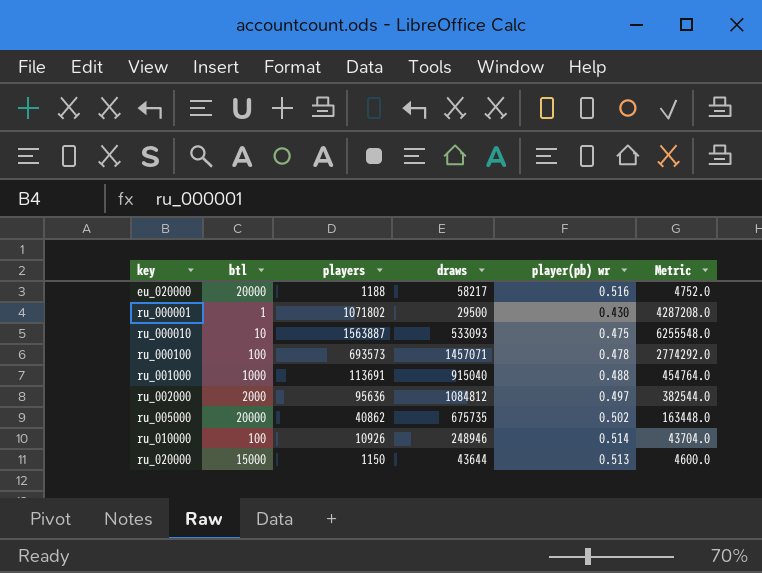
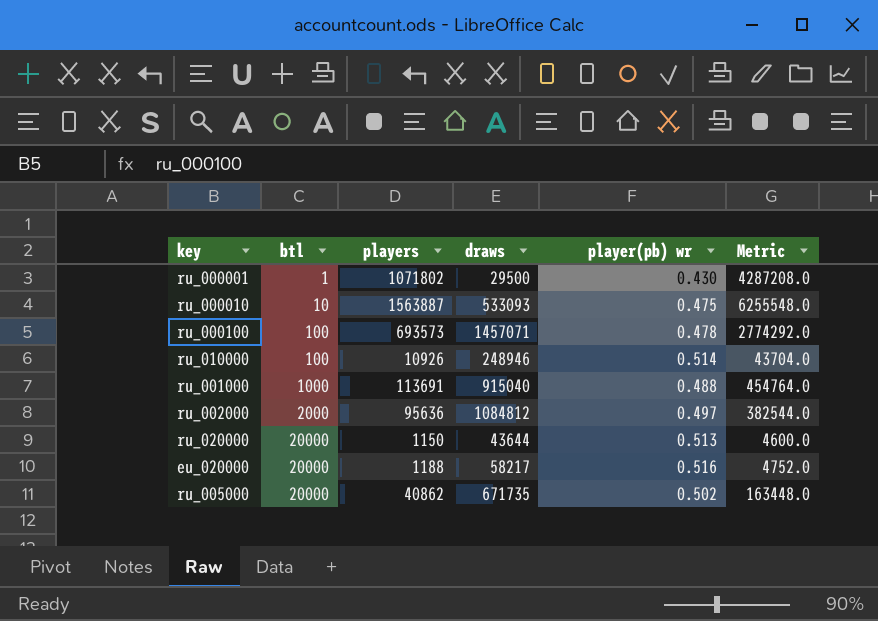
row order: key ascending -> btl ascending
ru_020000 | btl: 15000 -> 20000
ru_005000 | draws: 675735 -> 671735

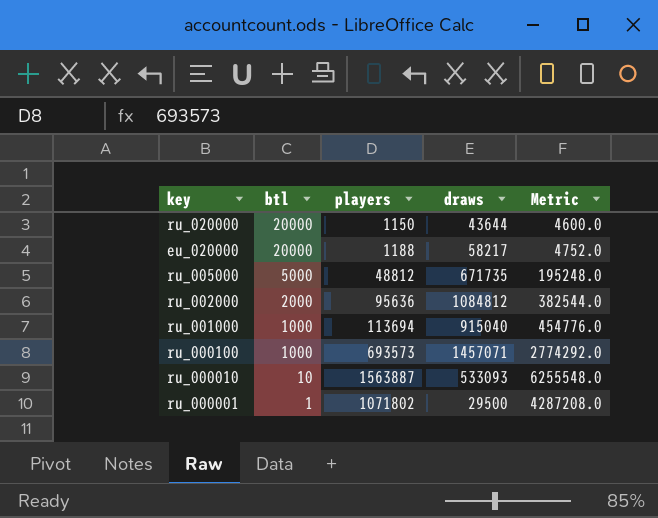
row order: btl ascending -> btl descending
column player(pb) wr | position: 5 -> none
row ru_010000: 100 | 10926 | 248946 | 0.514 | 43704.0 -> none
ru_005000 | btl: 20000 -> 5000
ru_005000 | players: 40862 -> 48812
ru_005000 | Metric: 163448.0 -> 195248.0
ru_001000 | players: 113691 -> 113694
ru_001000 | Metric: 454764.0 -> 454776.0
ru_000100 | btl: 100 -> 1000

